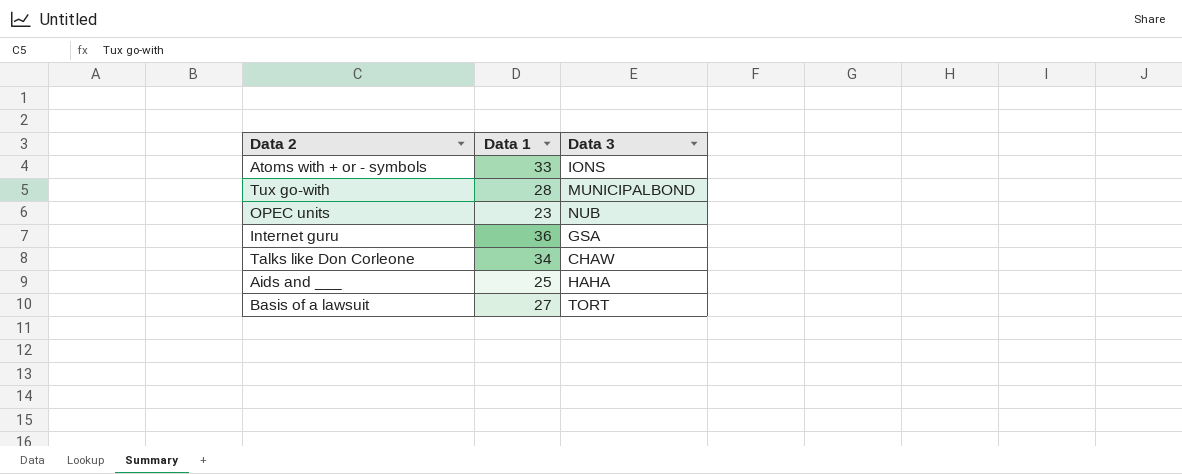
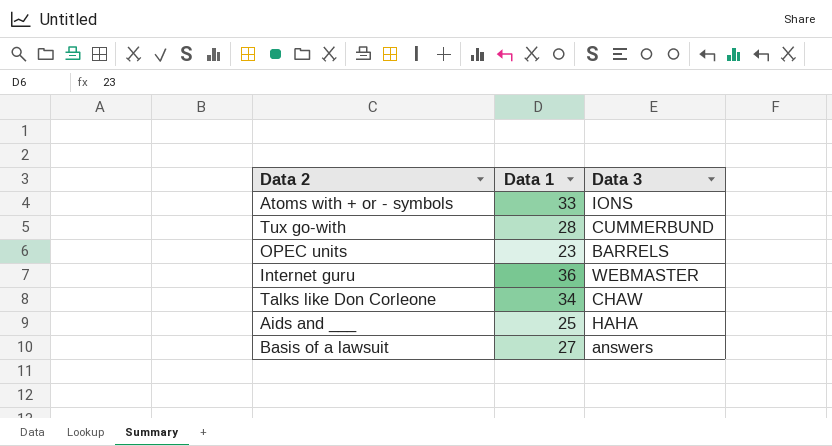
Tux go-with | Data 3: MUNICIPALBOND -> CUMMERBUND
OPEC units | Data 3: NUB -> BARRELS
Internet guru | Data 3: GSA -> WEBMASTER
Basis of a lawsuit | Data 3: TORT -> answers

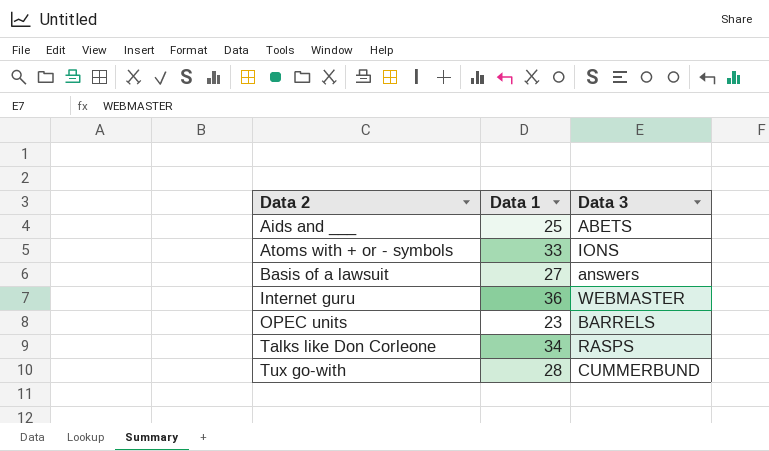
row order: none -> Data 2 ascending
Aids and ___ | Data 3: HAHA -> ABETS
Talks like Don Corleone | Data 3: CHAW -> RASPS

